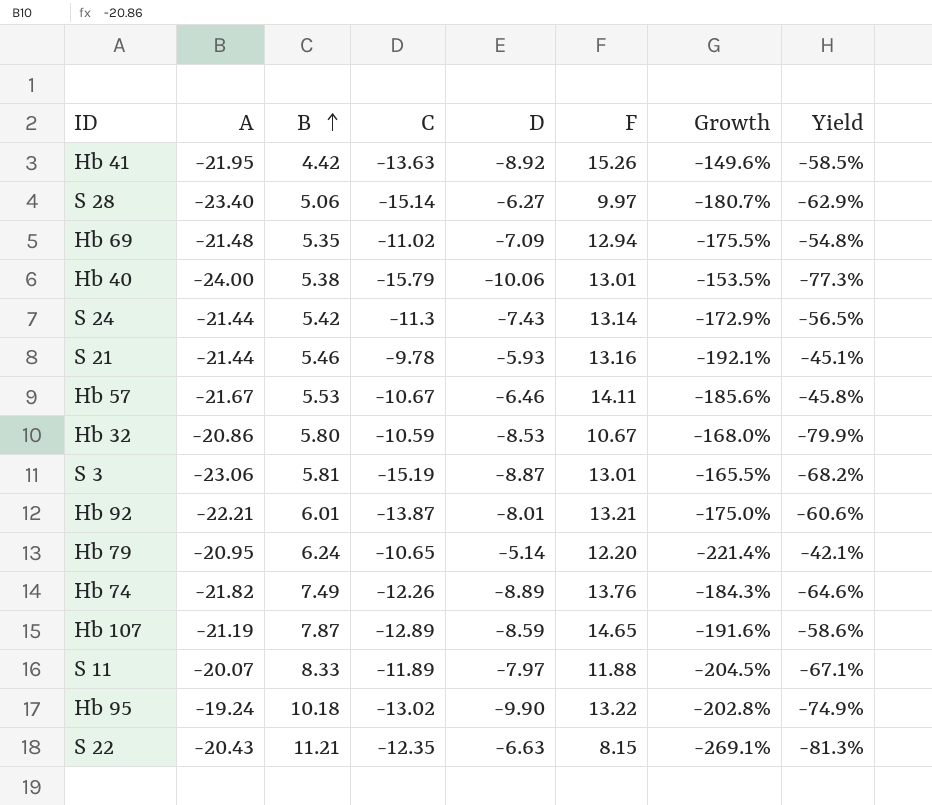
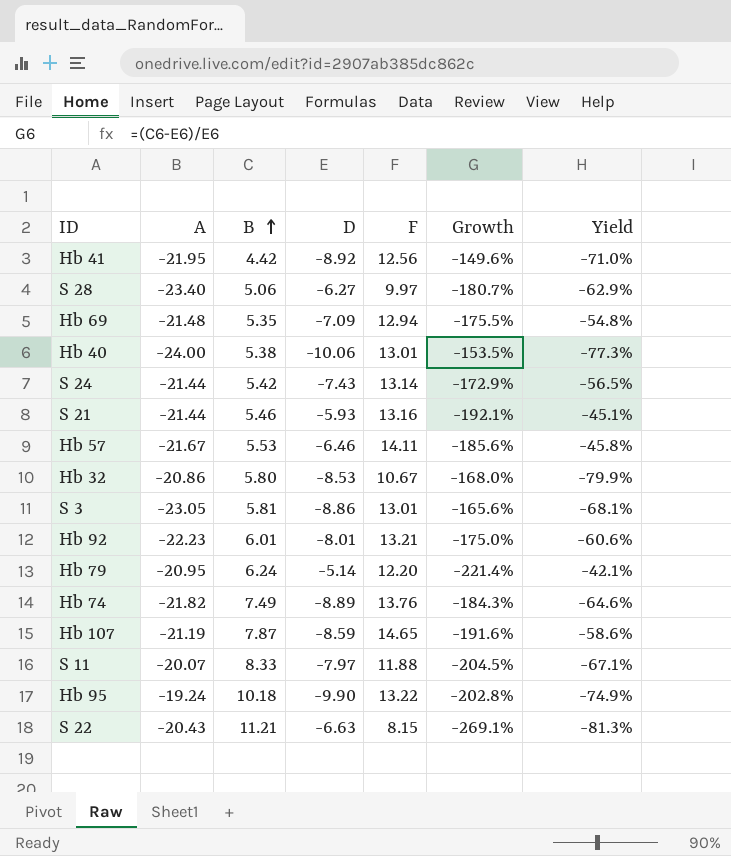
column C | position: 4 -> none
Hb 41 | F: 15.26 -> 12.56
Hb 41 | Yield: -58.5% -> -71.0%
S 3 | A: -23.06 -> -23.05
S 3 | D: -8.87 -> -8.86
S 3 | Growth: -165.5% -> -165.6%
S 3 | Yield: -68.2% -> -68.1%
Hb 92 | A: -22.21 -> -22.23

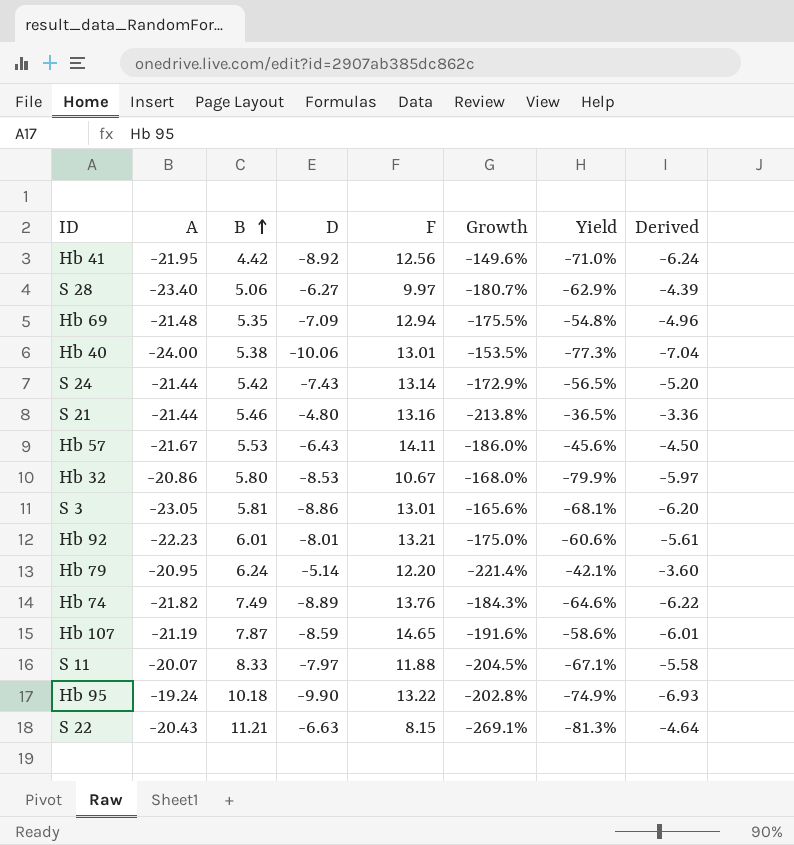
column Derived | formula: none -> [D] * 0.7
S 21 | D: -5.93 -> -4.80
S 21 | Growth: -192.1% -> -213.8%
S 21 | Yield: -45.1% -> -36.5%
Hb 57 | D: -6.46 -> -6.43
Hb 57 | Growth: -185.6% -> -186.0%
Hb 57 | Yield: -45.8% -> -45.6%

